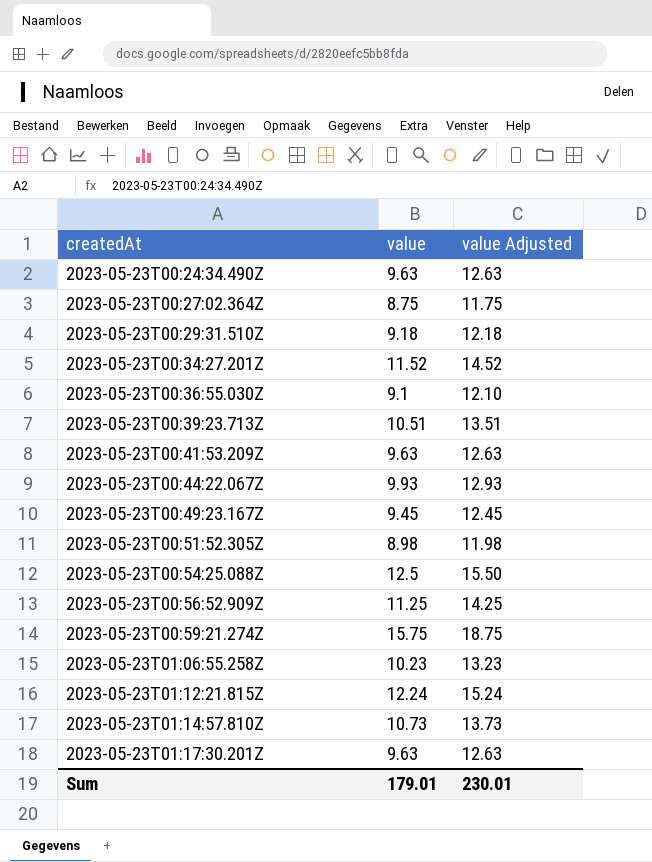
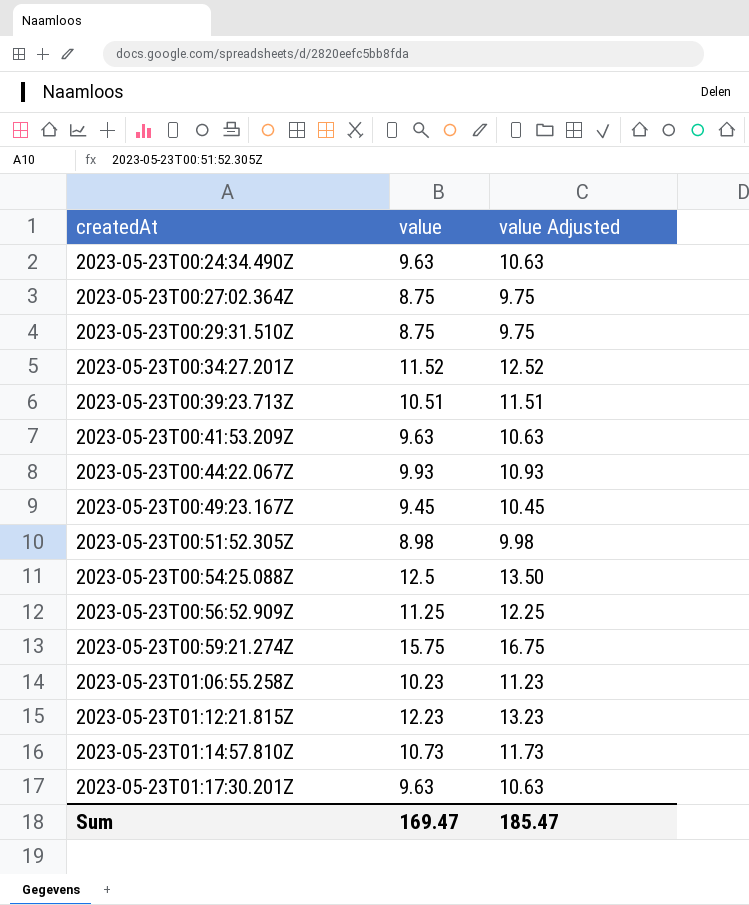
column value Adjusted | formula: [value] + 3 -> [value] + 1
row 2023-05-23T00:36:55.030Z: 9.1 | 12.10 -> none
2023-05-23T00:29:31.510Z | value: 9.18 -> 8.75
2023-05-23T01:12:21.815Z | value: 12.24 -> 12.23
Sum | value: 179.01 -> 169.47
Sum | value Adjusted: 230.01 -> 185.47

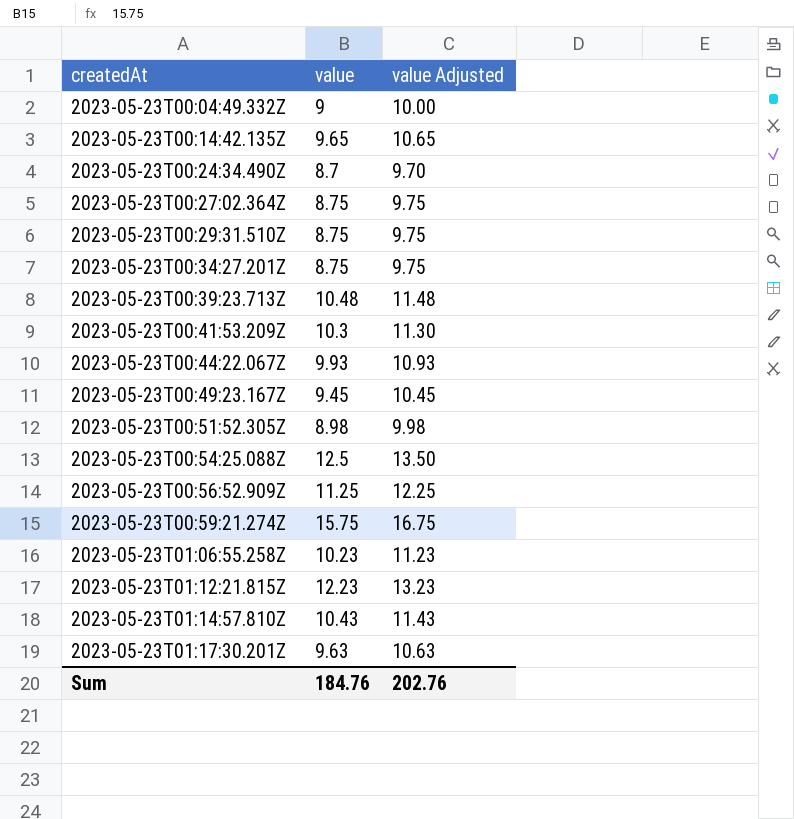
row 2023-05-23T00:04:49.332Z: none -> 9 | 10.00
row 2023-05-23T00:14:42.135Z: none -> 9.65 | 10.65
2023-05-23T00:24:34.490Z | value: 9.63 -> 8.7
2023-05-23T00:24:34.490Z | value Adjusted: 10.63 -> 9.70
2023-05-23T00:34:27.201Z | value: 11.52 -> 8.75
2023-05-23T00:34:27.201Z | value Adjusted: 12.52 -> 9.75
2023-05-23T00:39:23.713Z | value: 10.51 -> 10.48
2023-05-23T00:39:23.713Z | value Adjusted: 11.51 -> 11.48
2023-05-23T00:41:53.209Z | value: 9.63 -> 10.3
2023-05-23T00:41:53.209Z | value Adjusted: 10.63 -> 11.30
2023-05-23T01:14:57.810Z | value: 10.73 -> 10.43
2023-05-23T01:14:57.810Z | value Adjusted: 11.73 -> 11.43
Sum | value: 169.47 -> 184.76
Sum | value Adjusted: 185.47 -> 202.76

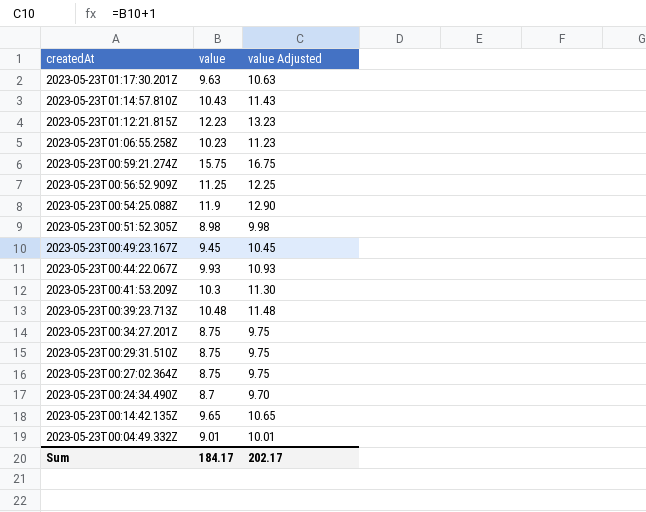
row order: createdAt ascending -> createdAt descending
2023-05-23T00:54:25.088Z | value: 12.5 -> 11.9
2023-05-23T00:54:25.088Z | value Adjusted: 13.50 -> 12.90
2023-05-23T00:04:49.332Z | value: 9 -> 9.01
2023-05-23T00:04:49.332Z | value Adjusted: 10.00 -> 10.01
Sum | value: 184.76 -> 184.17
Sum | value Adjusted: 202.76 -> 202.17

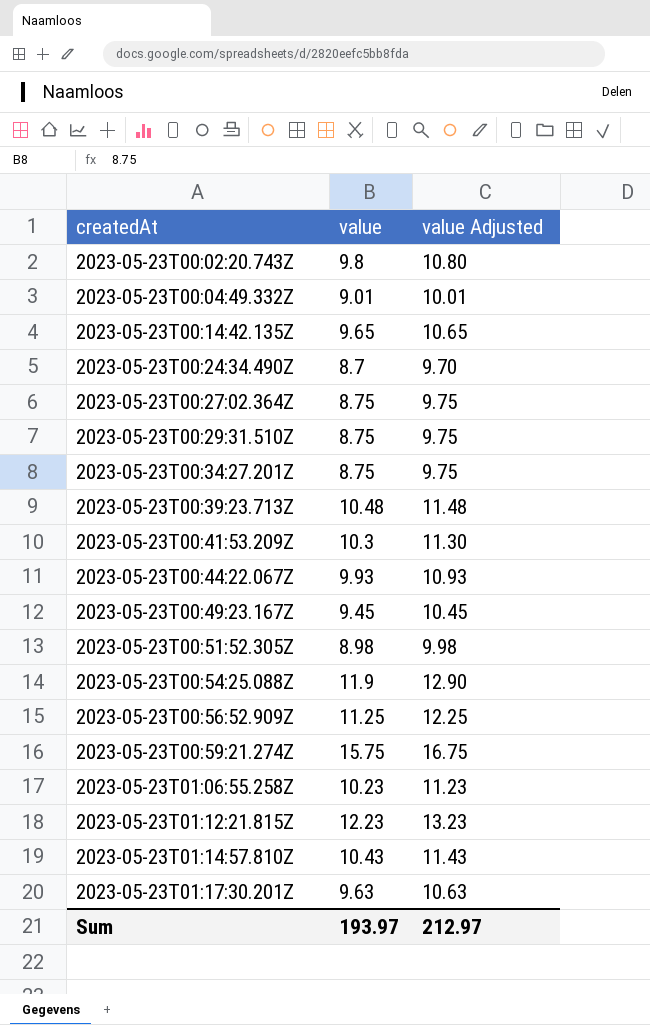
row order: createdAt descending -> createdAt ascending
row 2023-05-23T00:02:20.743Z: none -> 9.8 | 10.80
Sum | value: 184.17 -> 193.97
Sum | value Adjusted: 202.17 -> 212.97

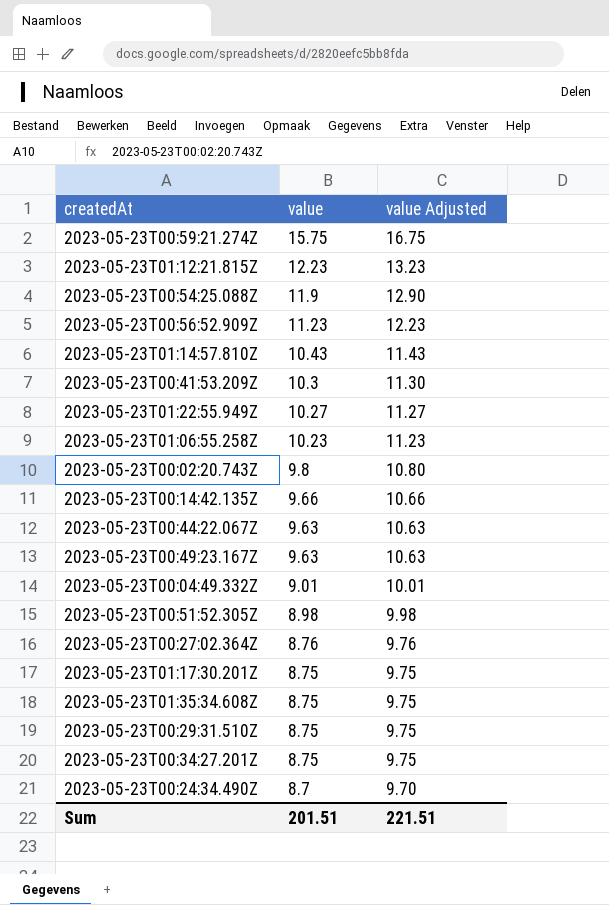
row order: createdAt ascending -> value descending
row 2023-05-23T00:39:23.713Z: 10.48 | 11.48 -> none
2023-05-23T00:56:52.909Z | value: 11.25 -> 11.23
2023-05-23T00:56:52.909Z | value Adjusted: 12.25 -> 12.23
row 2023-05-23T01:22:55.949Z: none -> 10.27 | 11.27
2023-05-23T00:14:42.135Z | value: 9.65 -> 9.66
2023-05-23T00:14:42.135Z | value Adjusted: 10.65 -> 10.66
2023-05-23T00:44:22.067Z | value: 9.93 -> 9.63
2023-05-23T00:44:22.067Z | value Adjusted: 10.93 -> 10.63
2023-05-23T00:49:23.167Z | value: 9.45 -> 9.63
2023-05-23T00:49:23.167Z | value Adjusted: 10.45 -> 10.63
2023-05-23T00:27:02.364Z | value: 8.75 -> 8.76
2023-05-23T00:27:02.364Z | value Adjusted: 9.75 -> 9.76
2023-05-23T01:17:30.201Z | value: 9.63 -> 8.75
2023-05-23T01:17:30.201Z | value Adjusted: 10.63 -> 9.75
row 2023-05-23T01:35:34.608Z: none -> 8.75 | 9.75
Sum | value: 193.97 -> 201.51
Sum | value Adjusted: 212.97 -> 221.51

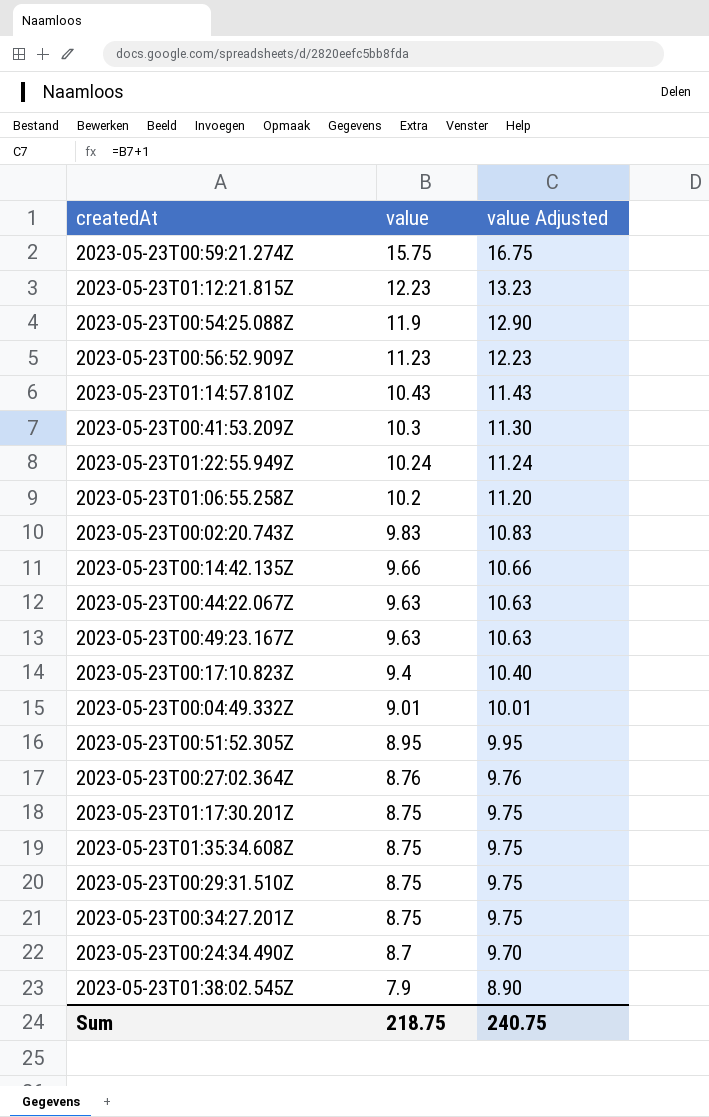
2023-05-23T01:22:55.949Z | value: 10.27 -> 10.24
2023-05-23T01:22:55.949Z | value Adjusted: 11.27 -> 11.24
2023-05-23T01:06:55.258Z | value: 10.23 -> 10.2
2023-05-23T01:06:55.258Z | value Adjusted: 11.23 -> 11.20
2023-05-23T00:02:20.743Z | value: 9.8 -> 9.83
2023-05-23T00:02:20.743Z | value Adjusted: 10.80 -> 10.83
row 2023-05-23T00:17:10.823Z: none -> 9.4 | 10.40
2023-05-23T00:51:52.305Z | value: 8.98 -> 8.95
2023-05-23T00:51:52.305Z | value Adjusted: 9.98 -> 9.95
row 2023-05-23T01:38:02.545Z: none -> 7.9 | 8.90
Sum | value: 201.51 -> 218.75
Sum | value Adjusted: 221.51 -> 240.75

